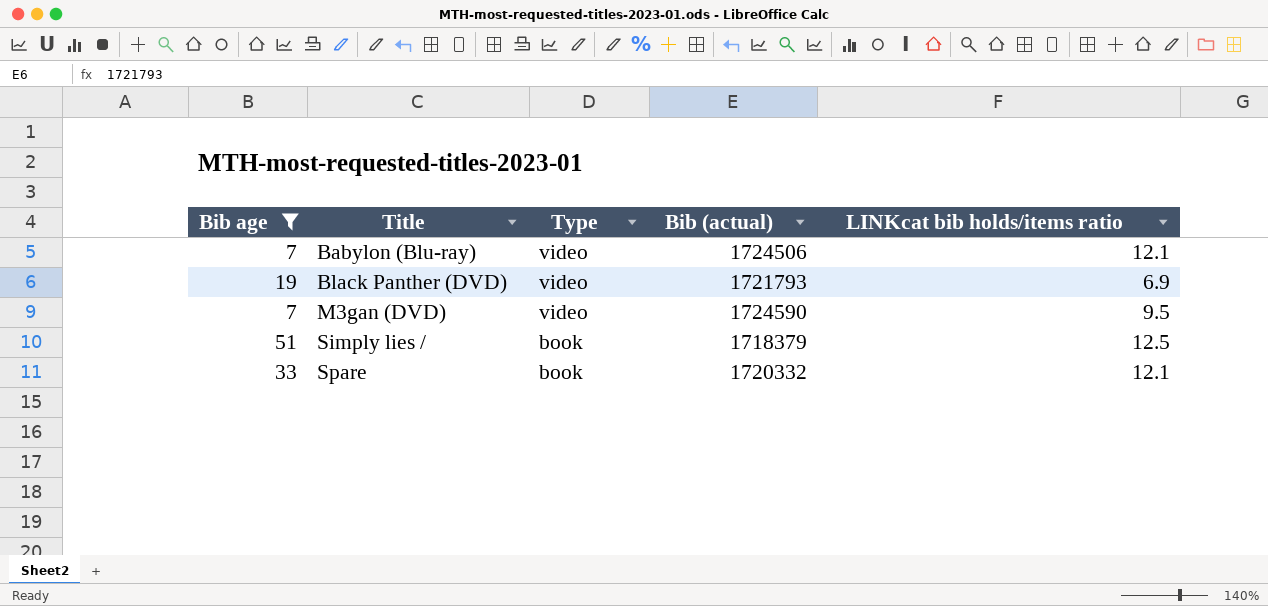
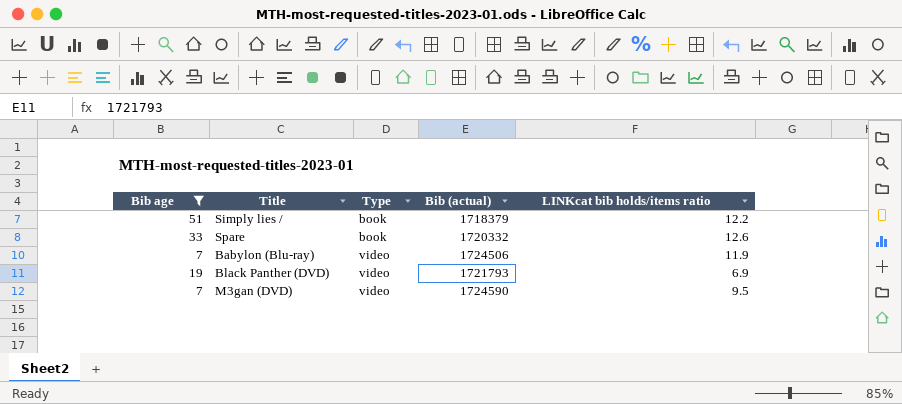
row order: Title ascending -> Type ascending
Simply lies / | LINKcat bib holds/items ratio: 12.5 -> 12.2
Spare | LINKcat bib holds/items ratio: 12.1 -> 12.6
Babylon (Blu-ray) | LINKcat bib holds/items ratio: 12.1 -> 11.9

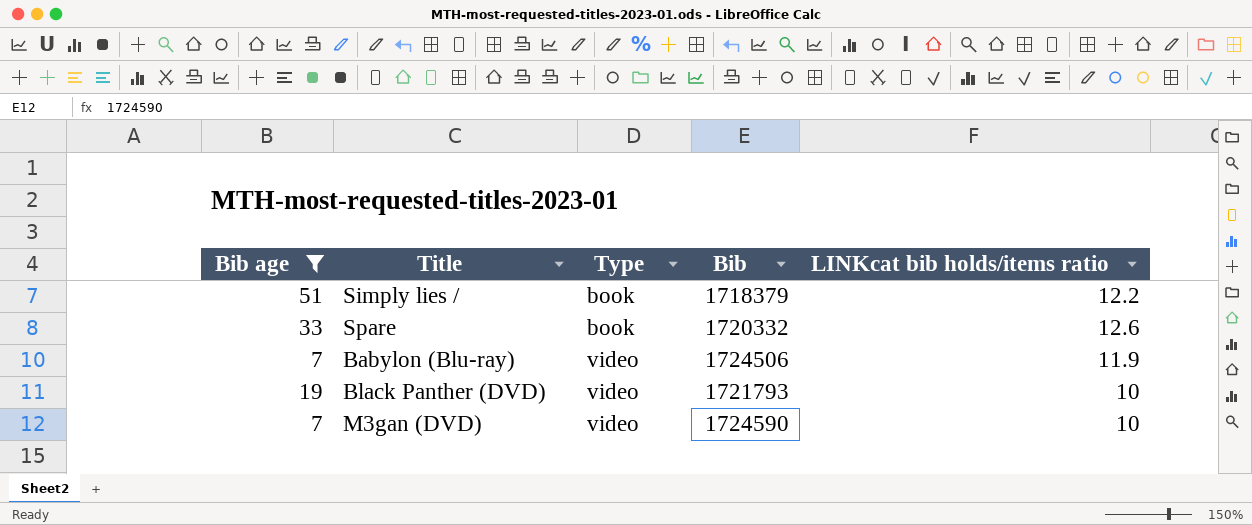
column name: Bib (actual) -> Bib
Black Panther (DVD) | LINKcat bib holds/items ratio: 6.9 -> 10
M3gan (DVD) | LINKcat bib holds/items ratio: 9.5 -> 10

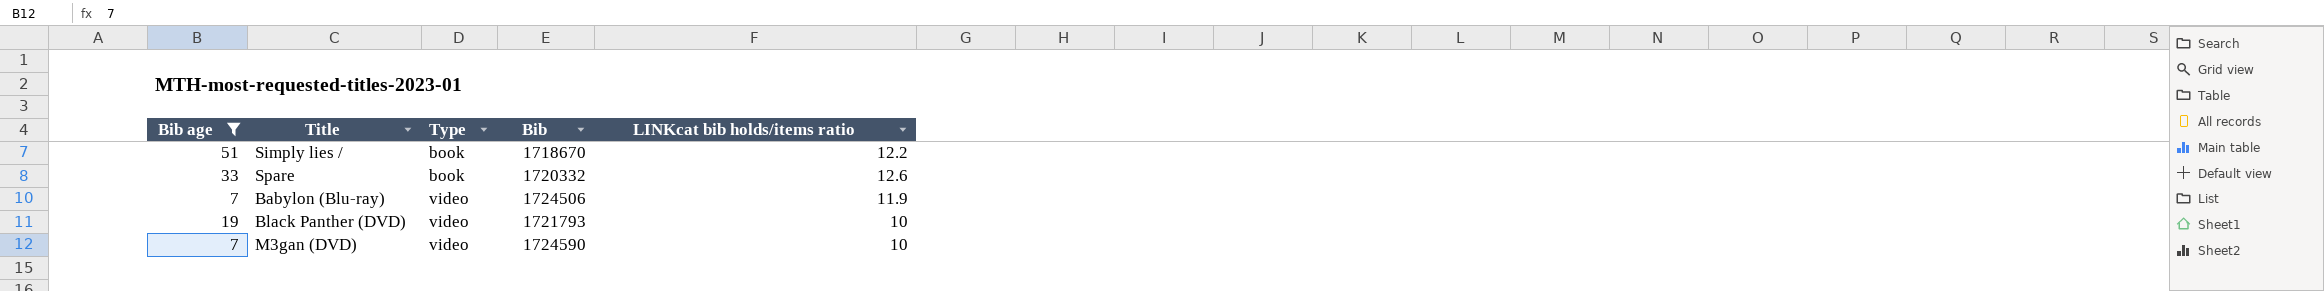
Simply lies / | Bib: 1718379 -> 1718670

